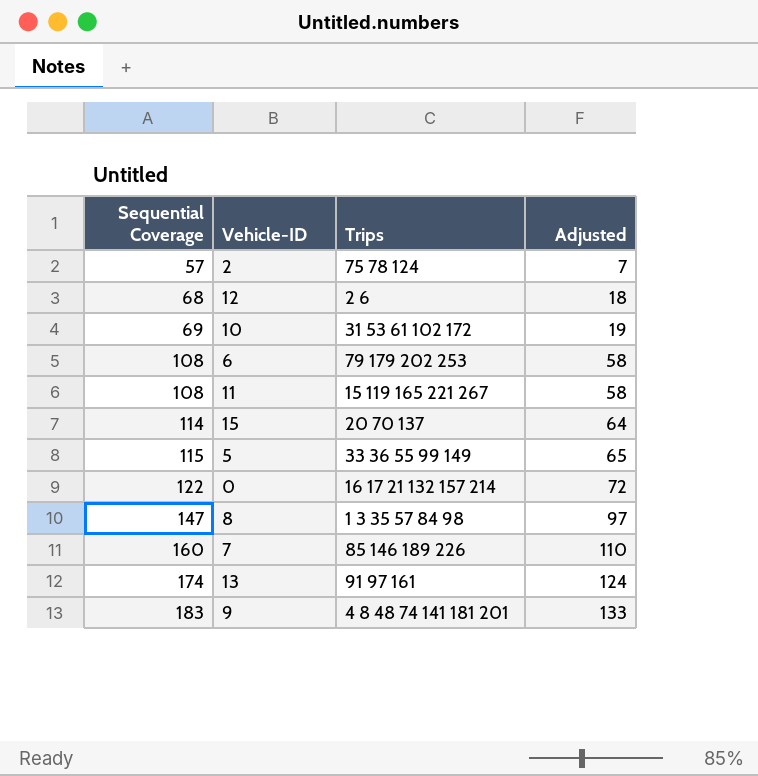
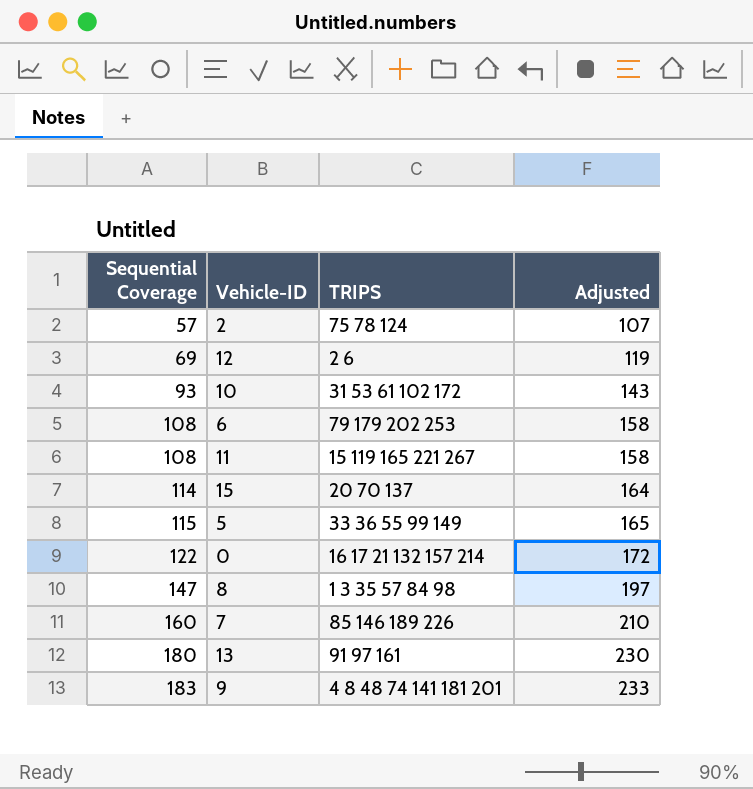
column name: Trips -> TRIPS
column Adjusted | formula: [Sequential Coverage] - 50 -> [Sequential Coverage] + 50
12 | Sequential Coverage: 68 -> 69
10 | Sequential Coverage: 69 -> 93
13 | Sequential Coverage: 174 -> 180

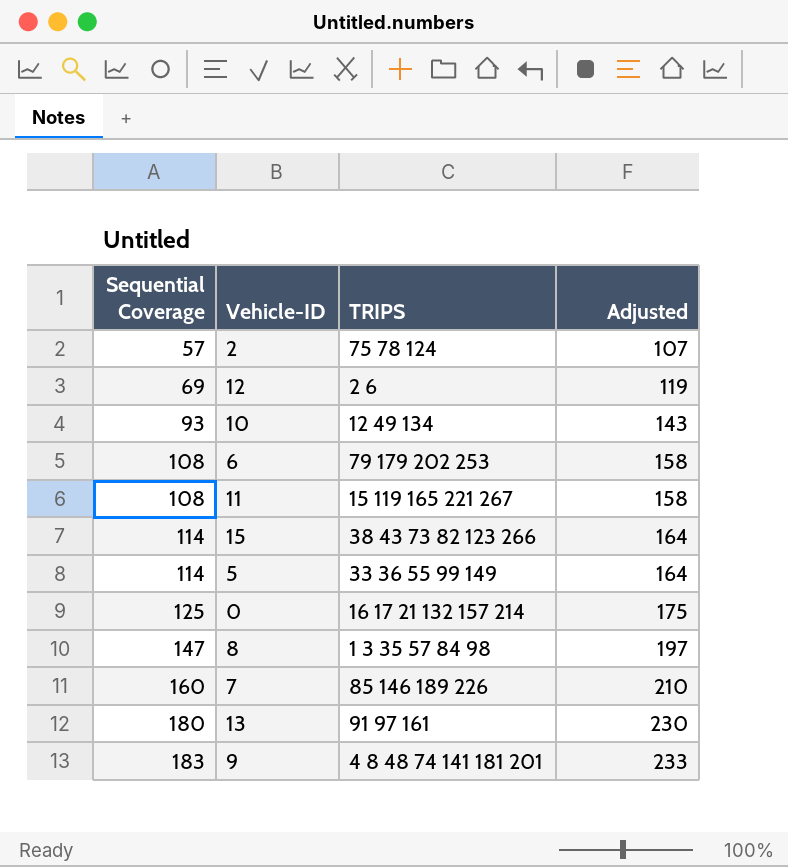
10 | TRIPS: 31 53 61 102 172 -> 12 49 134
15 | TRIPS: 20 70 137 -> 38 43 73 82 123 266
5 | Sequential Coverage: 115 -> 114
5 | Adjusted: 165 -> 164
0 | Sequential Coverage: 122 -> 125
0 | Adjusted: 172 -> 175

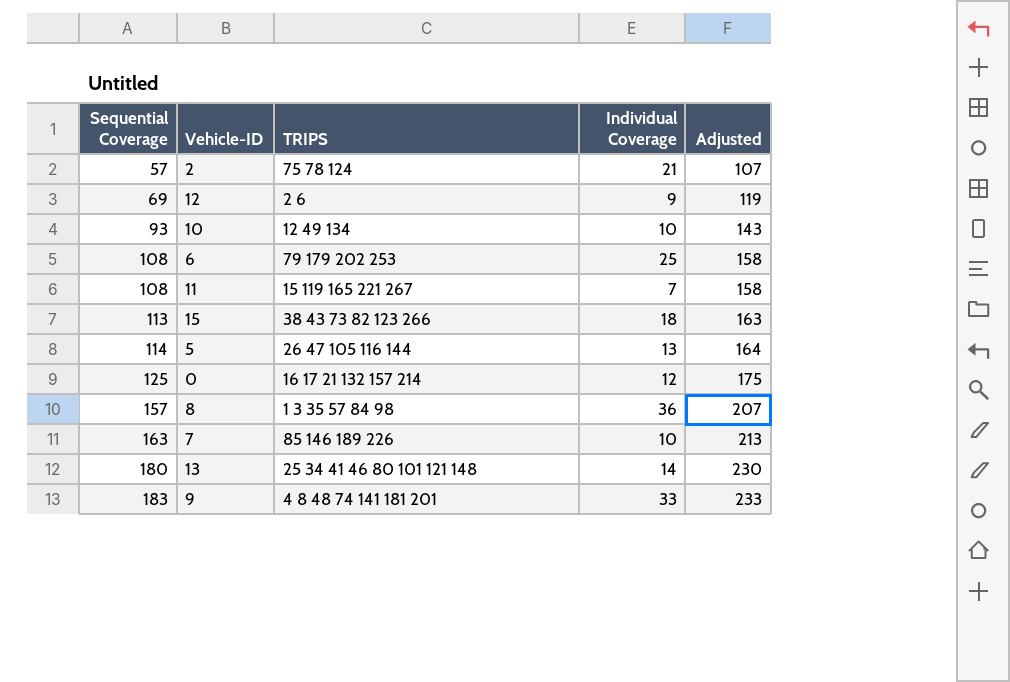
column Individual Coverage | position: none -> 4
15 | Sequential Coverage: 114 -> 113
15 | Adjusted: 164 -> 163
5 | TRIPS: 33 36 55 99 149 -> 26 47 105 116 144
8 | Sequential Coverage: 147 -> 157
8 | Adjusted: 197 -> 207
7 | Sequential Coverage: 160 -> 163
7 | Adjusted: 210 -> 213
13 | TRIPS: 91 97 161 -> 25 34 41 46 80 101 121 148

